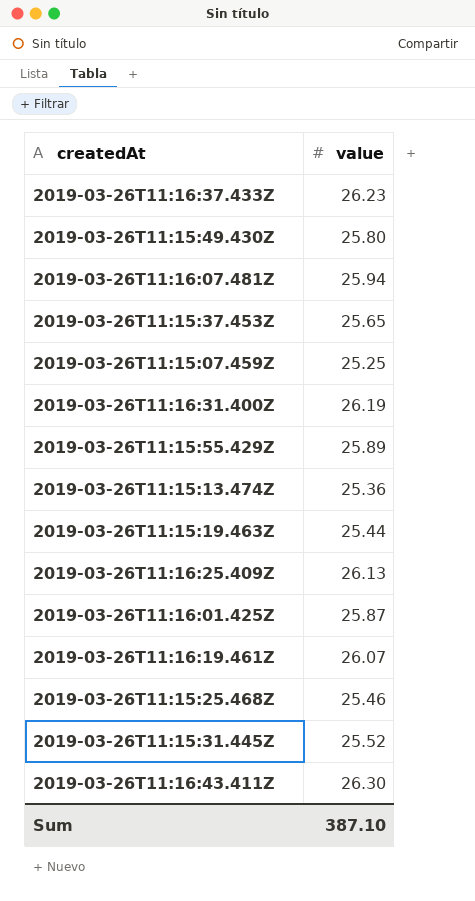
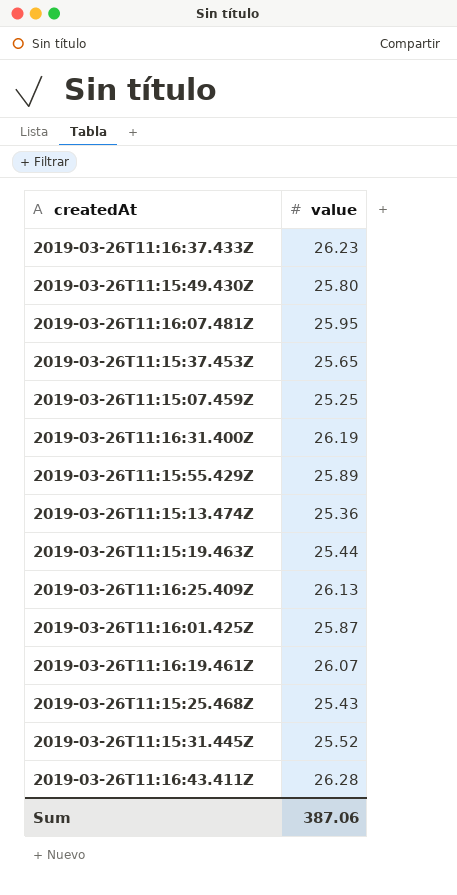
2019-03-26T11:16:07.481Z | value: 25.94 -> 25.95
2019-03-26T11:15:25.468Z | value: 25.46 -> 25.43
2019-03-26T11:16:43.411Z | value: 26.30 -> 26.28
Sum | value: 387.10 -> 387.06

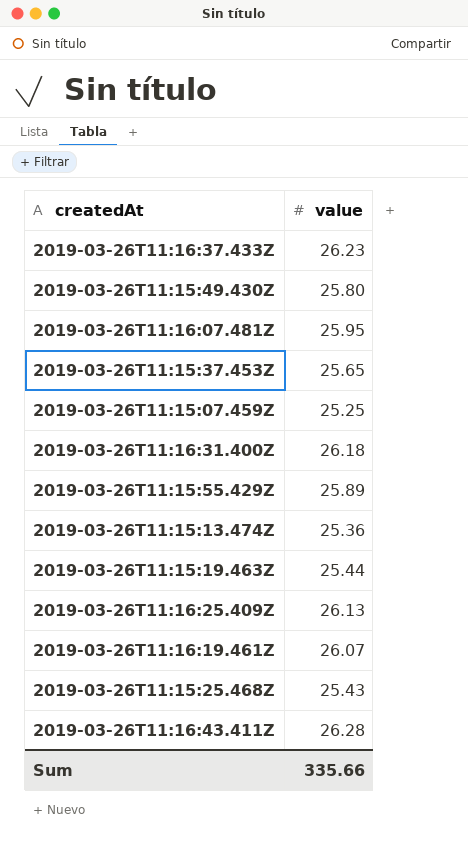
row 2019-03-26T11:16:01.425Z: 25.87 -> none
row 2019-03-26T11:15:31.445Z: 25.52 -> none
2019-03-26T11:16:31.400Z | value: 26.19 -> 26.18
Sum | value: 387.06 -> 335.66

